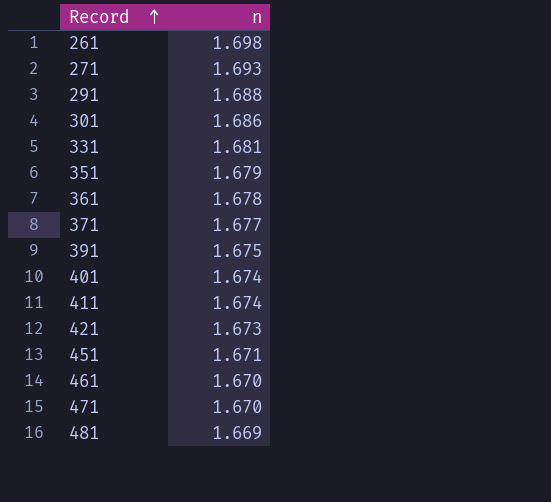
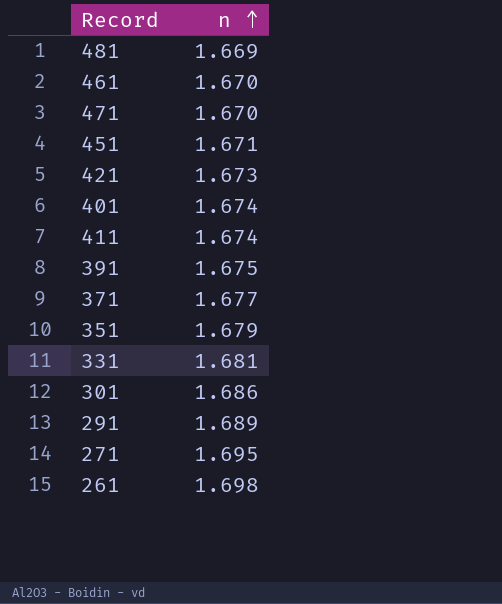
row order: Record ascending -> n ascending
row 361: 1.678 -> none
291 | n: 1.688 -> 1.689
271 | n: 1.693 -> 1.695

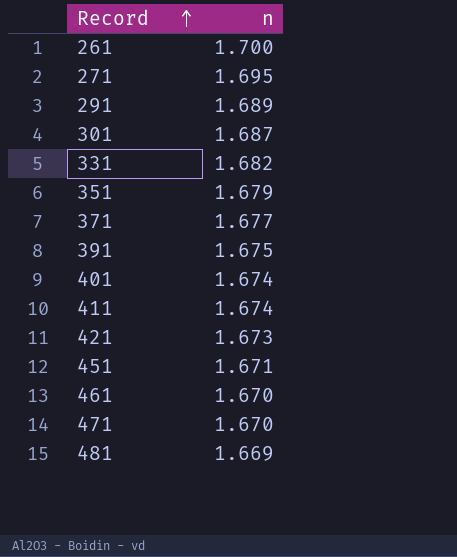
row order: n ascending -> Record ascending
261 | n: 1.698 -> 1.700
301 | n: 1.686 -> 1.687
331 | n: 1.681 -> 1.682

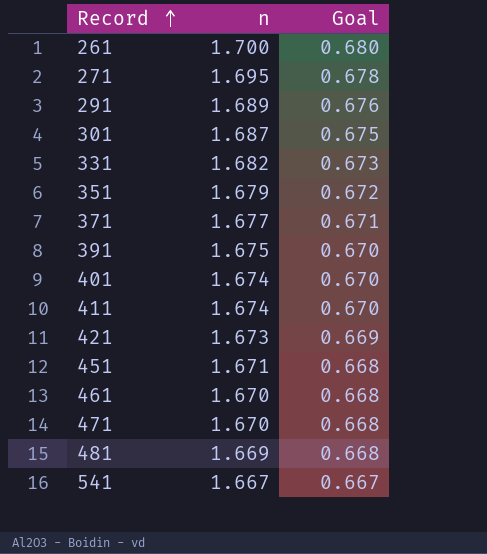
column Goal | formula: none -> [n] * 0.4
row 541: none -> 1.667 | 0.667

